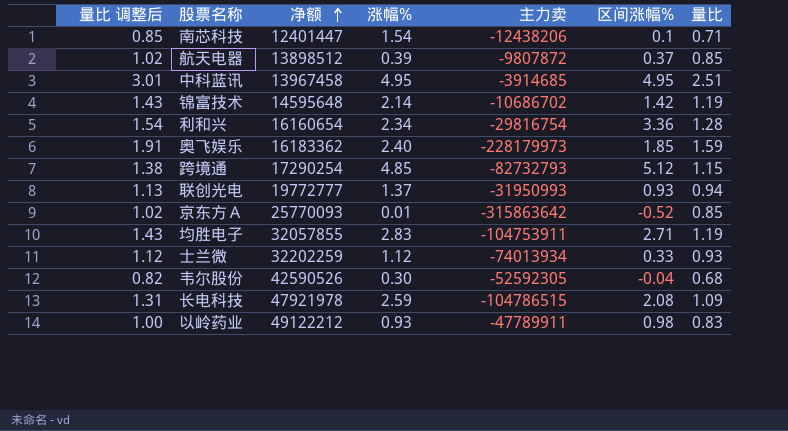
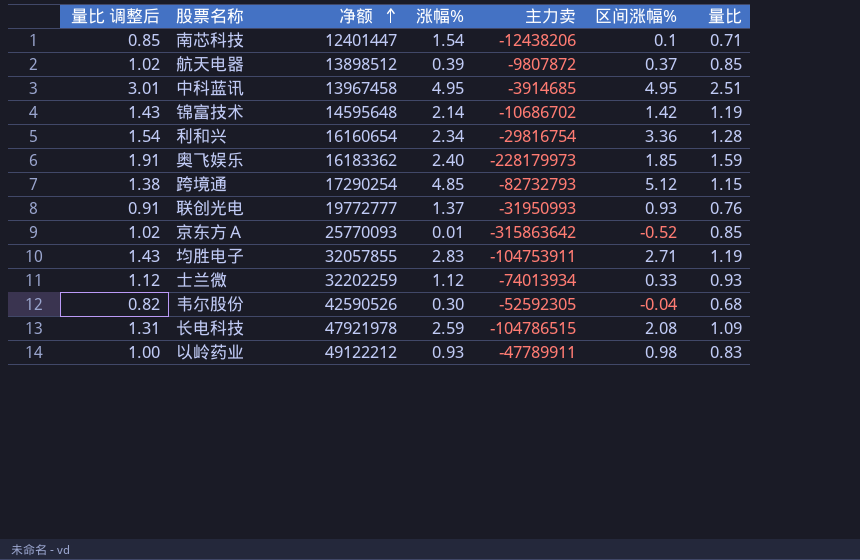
联创光电 | 量比 调整后: 1.13 -> 0.91
联创光电 | 量比: 0.94 -> 0.76

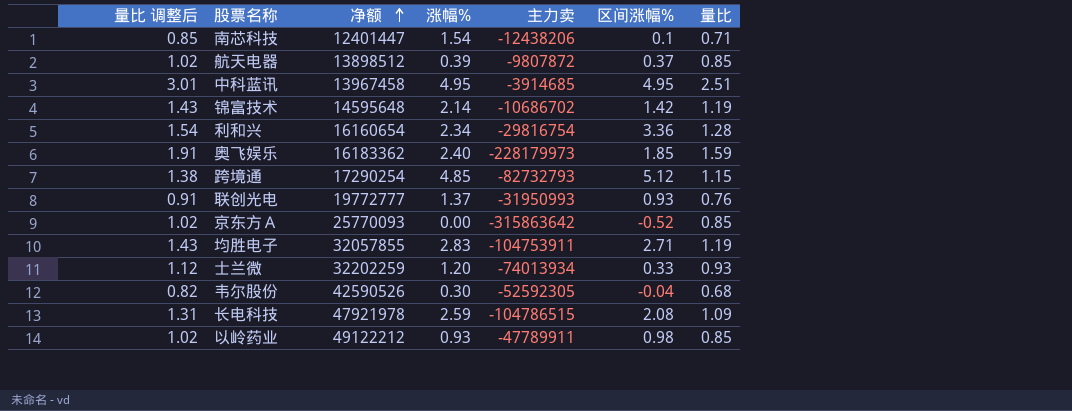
京东方Ａ | 涨幅%: 0.01 -> 0.00
士兰微 | 涨幅%: 1.12 -> 1.20
以岭药业 | 量比 调整后: 1.00 -> 1.02
以岭药业 | 量比: 0.83 -> 0.85

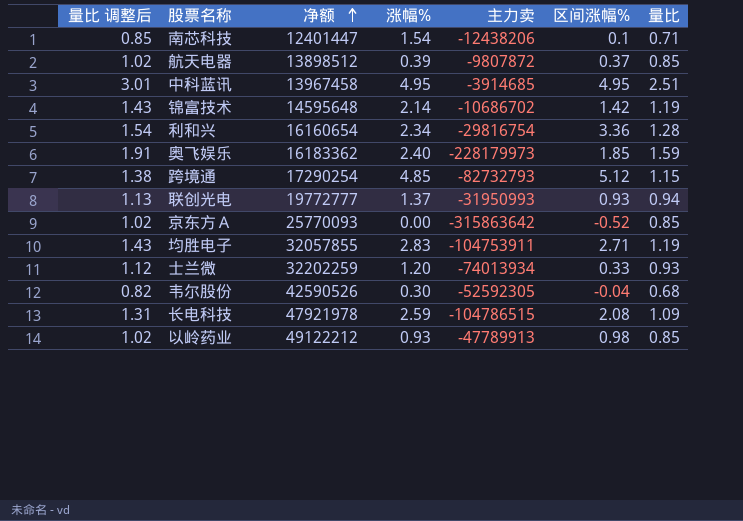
联创光电 | 量比 调整后: 0.91 -> 1.13
联创光电 | 量比: 0.76 -> 0.94
以岭药业 | 主力卖: -47789911 -> -47789913

